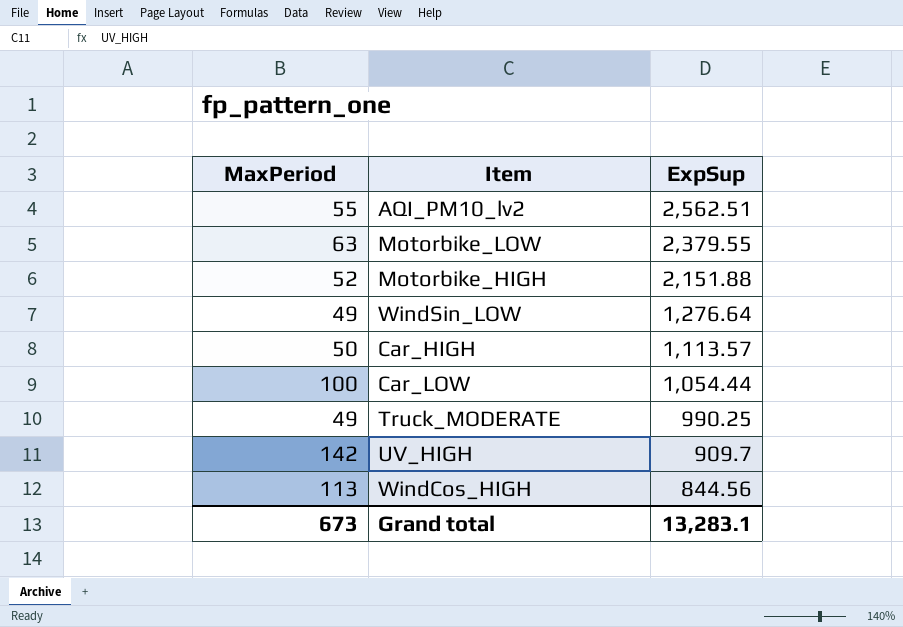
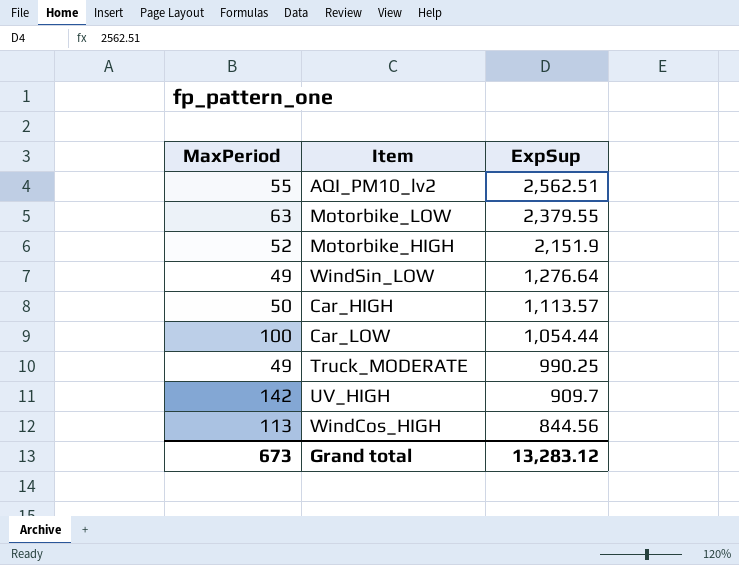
Motorbike_HIGH | ExpSup: 2,151.88 -> 2,151.9
Grand total | ExpSup: 13,283.1 -> 13,283.12

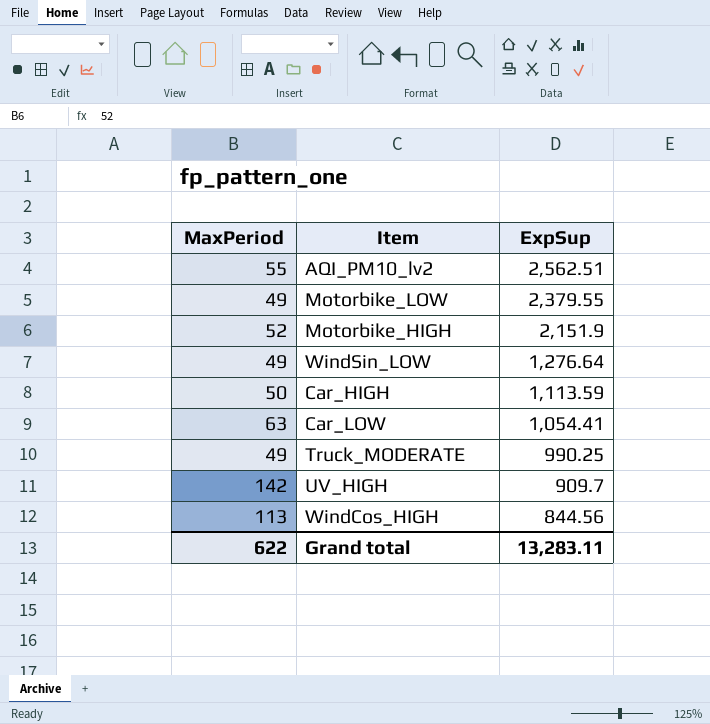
Motorbike_LOW | MaxPeriod: 63 -> 49
Car_HIGH | ExpSup: 1,113.57 -> 1,113.59
Car_LOW | MaxPeriod: 100 -> 63
Car_LOW | ExpSup: 1,054.44 -> 1,054.41
Grand total | MaxPeriod: 673 -> 622
Grand total | ExpSup: 13,283.12 -> 13,283.11

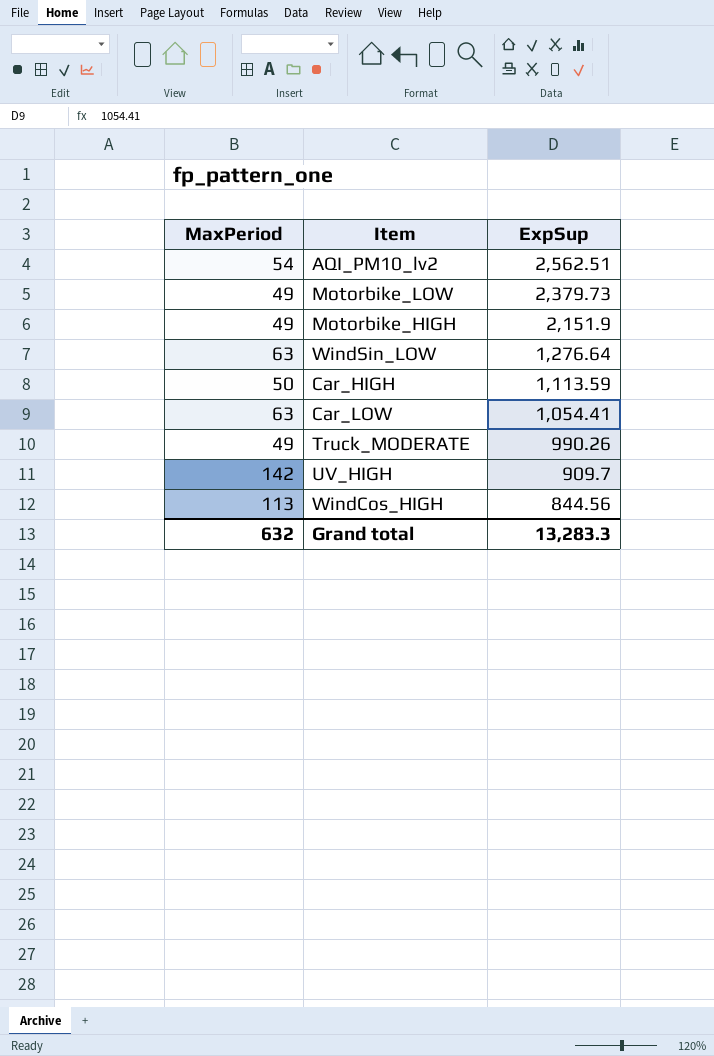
AQI_PM10_lv2 | MaxPeriod: 55 -> 54
Motorbike_LOW | ExpSup: 2,379.55 -> 2,379.73
Motorbike_HIGH | MaxPeriod: 52 -> 49
WindSin_LOW | MaxPeriod: 49 -> 63
Truck_MODERATE | ExpSup: 990.25 -> 990.26
Grand total | MaxPeriod: 622 -> 632
Grand total | ExpSup: 13,283.11 -> 13,283.3

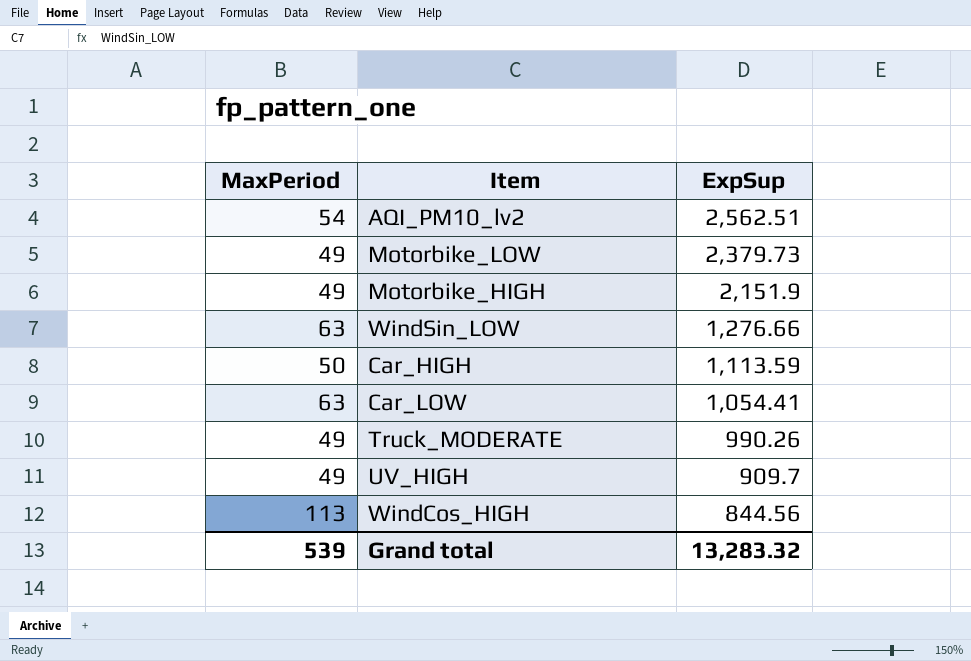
WindSin_LOW | ExpSup: 1,276.64 -> 1,276.66
UV_HIGH | MaxPeriod: 142 -> 49
Grand total | MaxPeriod: 632 -> 539
Grand total | ExpSup: 13,283.3 -> 13,283.32

